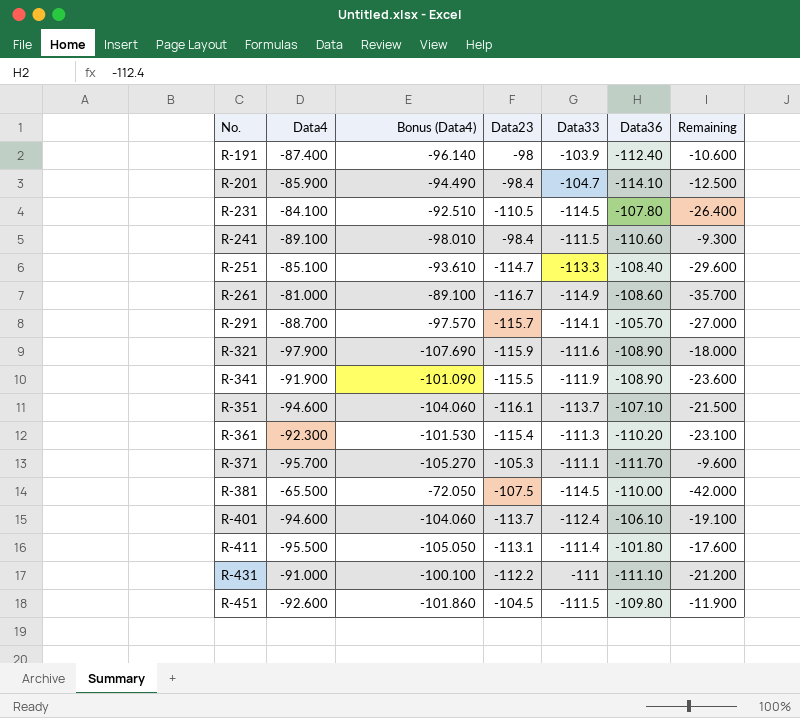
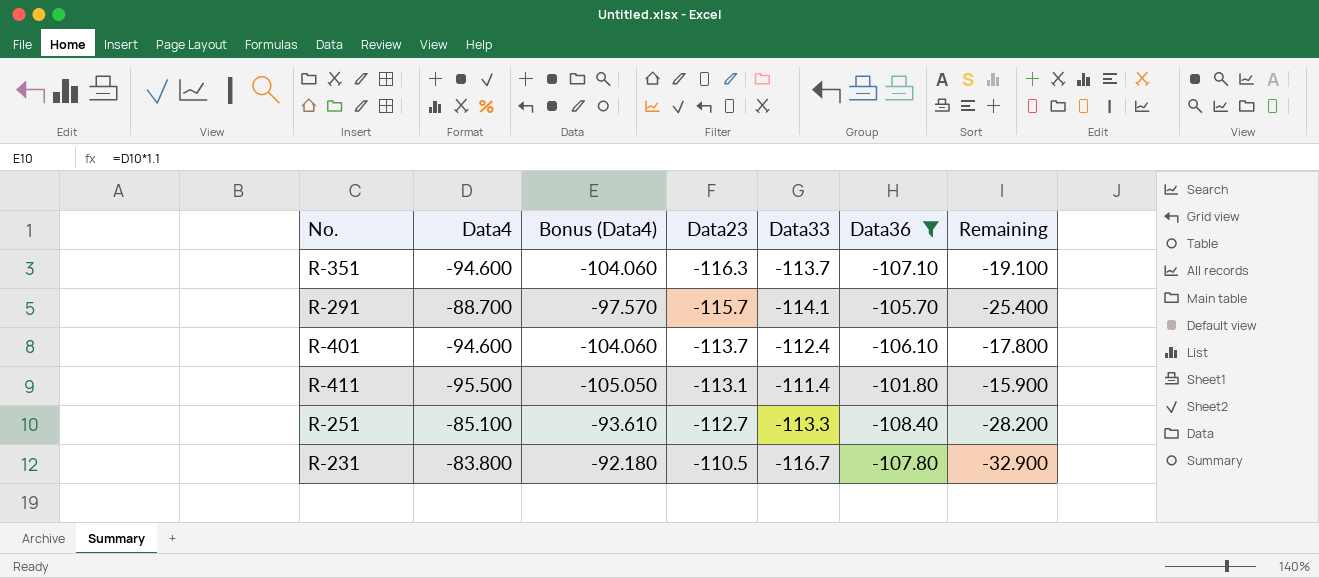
filter: none -> Data36 >= -108.40
row order: No. ascending -> Data23 ascending
column Remaining | formula: [Data23] - [Data4] -> [Data33] - [Data4]
R-351 | Data23: -116.1 -> -116.3
R-251 | Data23: -114.7 -> -112.7
R-231 | Data4: -84.100 -> -83.800
R-231 | Bonus (Data4): -92.510 -> -92.180
R-231 | Data33: -114.5 -> -116.7

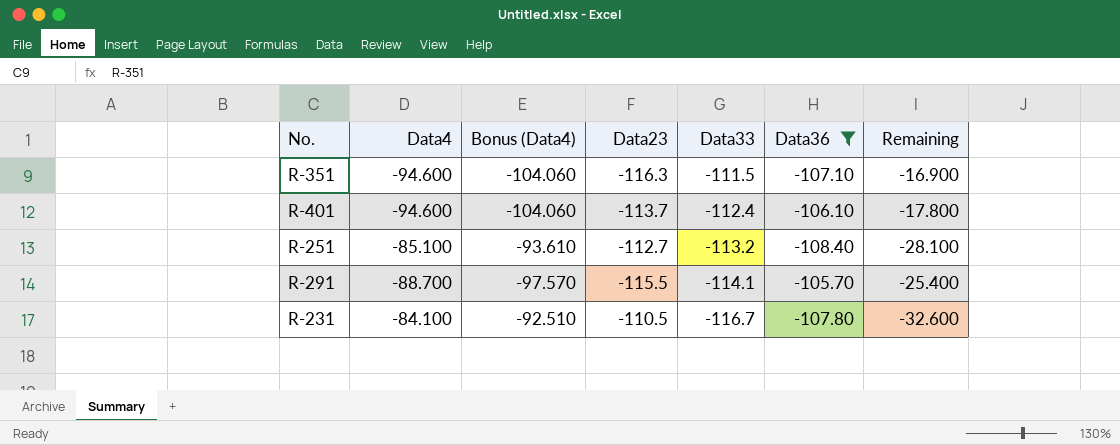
row order: Data23 ascending -> Data33 descending
row R-411: -95.500 | -105.050 | -113.1 | -111.4 | -101.80 | -15.900 -> none
R-351 | Data33: -113.7 -> -111.5
R-351 | Remaining: -19.100 -> -16.900
R-251 | Data33: -113.3 -> -113.2
R-251 | Remaining: -28.200 -> -28.100
R-291 | Data23: -115.7 -> -115.5
R-231 | Data4: -83.800 -> -84.100
R-231 | Bonus (Data4): -92.180 -> -92.510
R-231 | Remaining: -32.900 -> -32.600

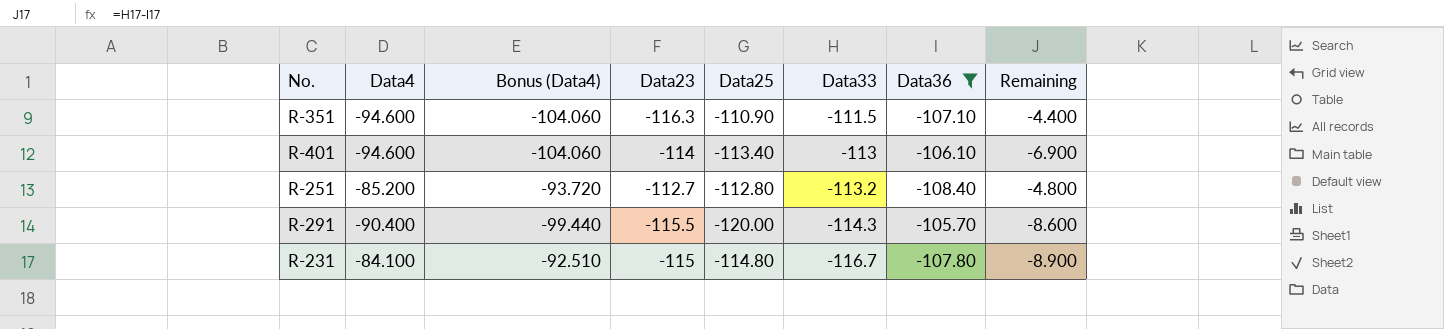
column Data25 | position: none -> 5
column Remaining | formula: [Data33] - [Data4] -> [Data33] - [Data36]
R-401 | Data23: -113.7 -> -114
R-401 | Data33: -112.4 -> -113
R-251 | Data4: -85.100 -> -85.200
R-251 | Bonus (Data4): -93.610 -> -93.720
R-291 | Data4: -88.700 -> -90.400
R-291 | Bonus (Data4): -97.570 -> -99.440
R-291 | Data33: -114.1 -> -114.3
R-231 | Data23: -110.5 -> -115

